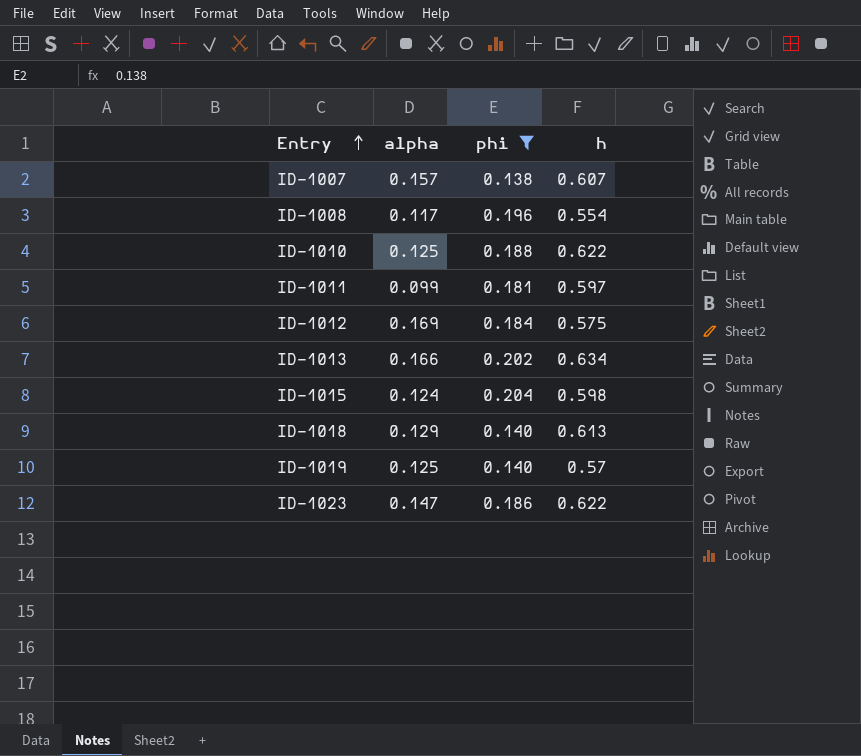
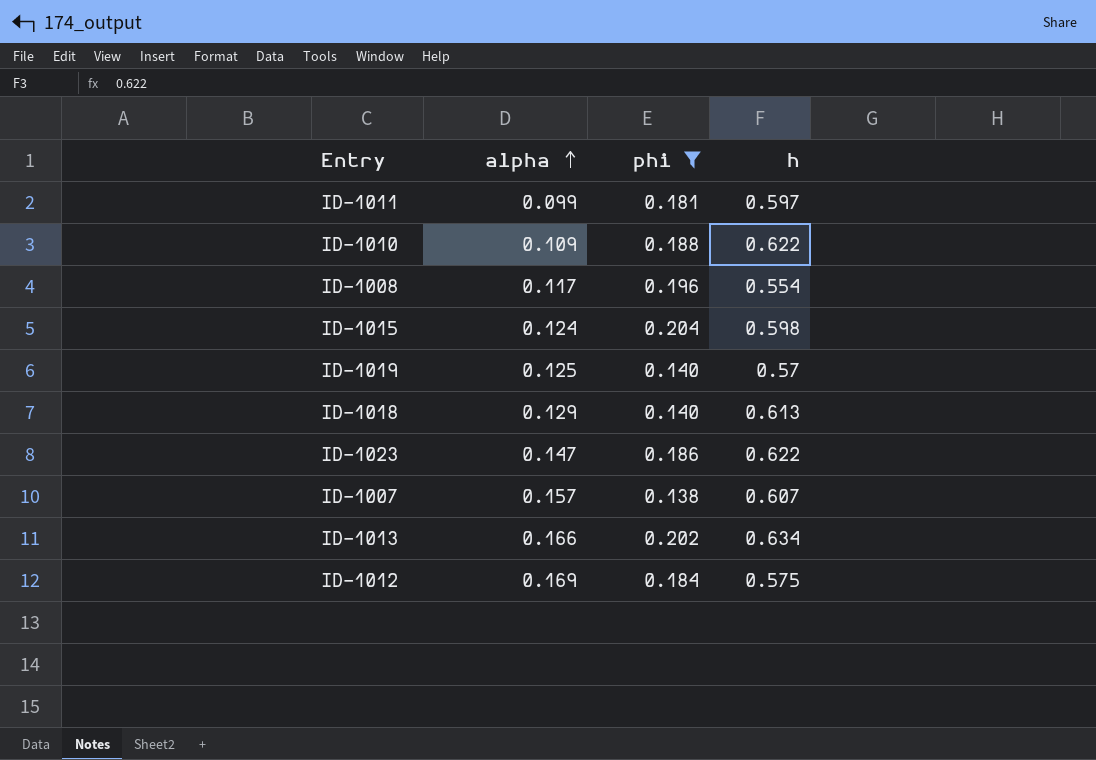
row order: Entry ascending -> alpha ascending
ID-1010 | alpha: 0.125 -> 0.109

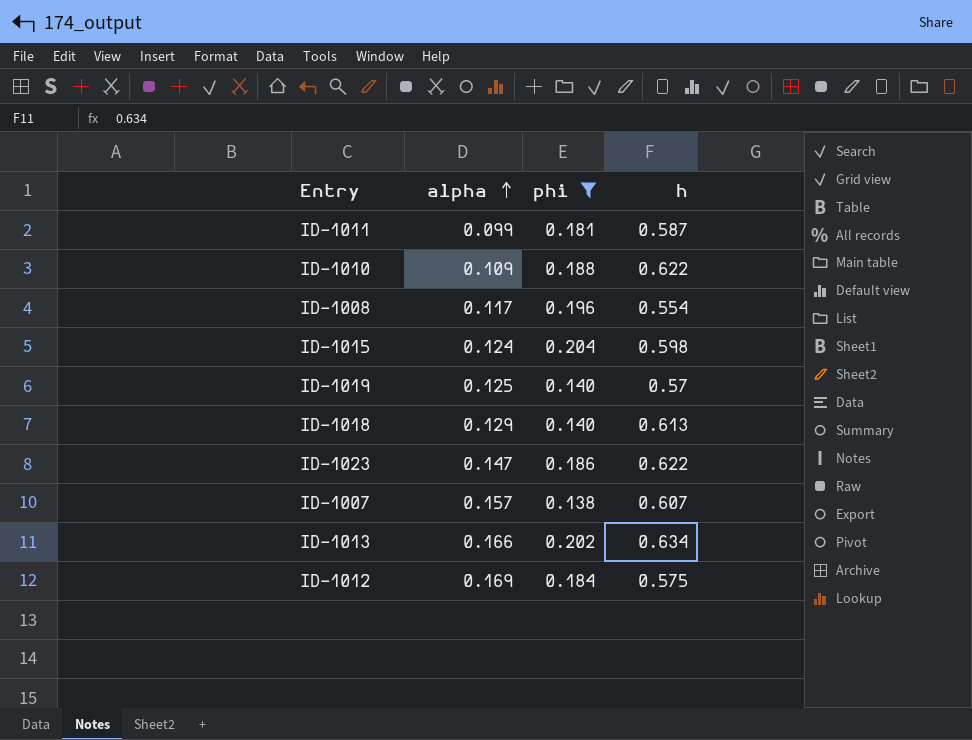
ID-1011 | h: 0.597 -> 0.587

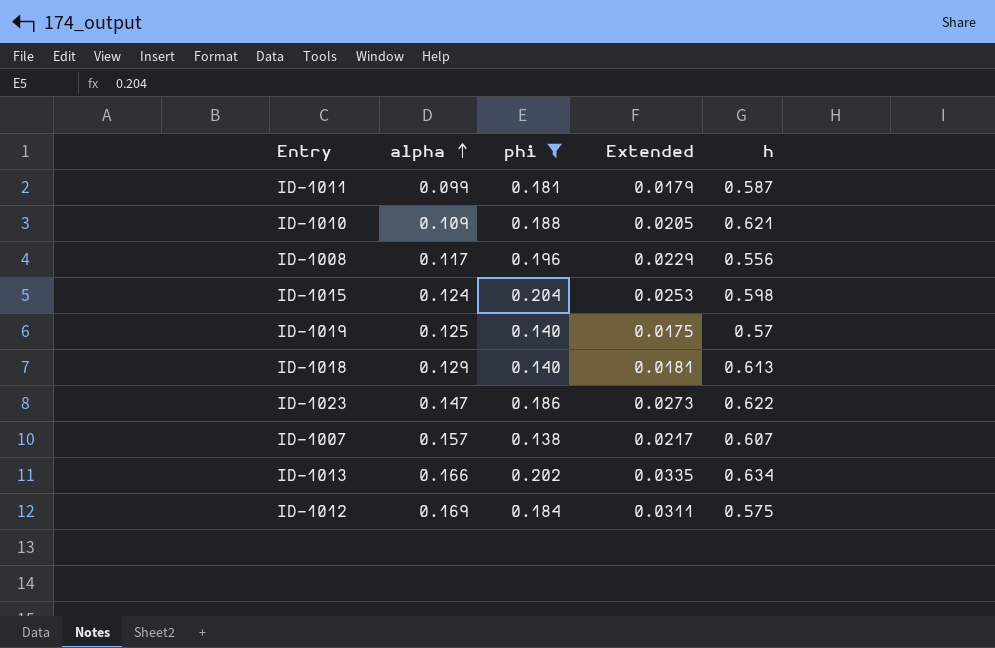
column Extended | formula: none -> [alpha] * [phi]
ID-1010 | h: 0.622 -> 0.621
ID-1008 | h: 0.554 -> 0.556

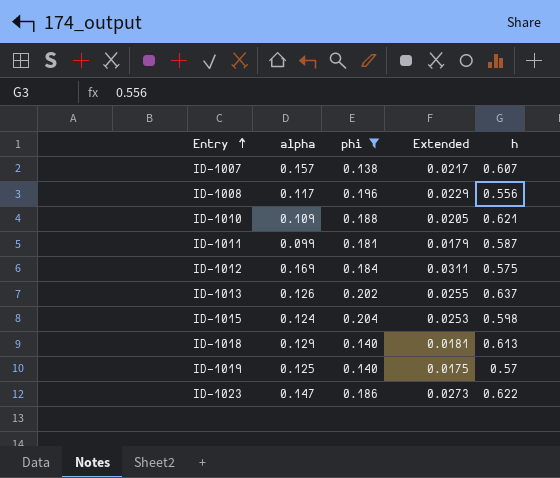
row order: alpha ascending -> Entry ascending
ID-1013 | alpha: 0.166 -> 0.126
ID-1013 | Extended: 0.0335 -> 0.0255
ID-1013 | h: 0.634 -> 0.637

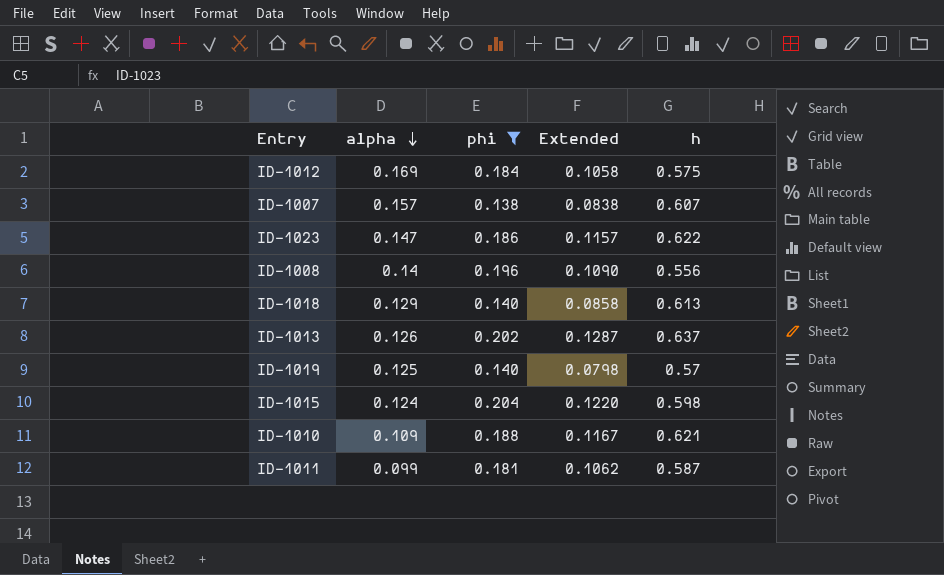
row order: Entry ascending -> alpha descending
column Extended | formula: [alpha] * [phi] -> [phi] * [h]
ID-1008 | alpha: 0.117 -> 0.14

